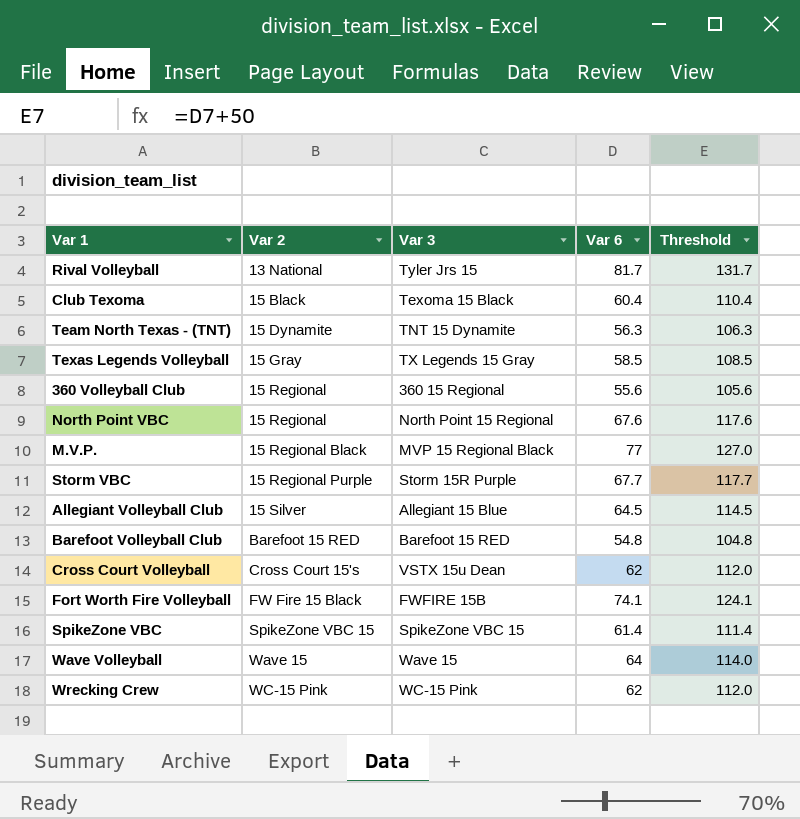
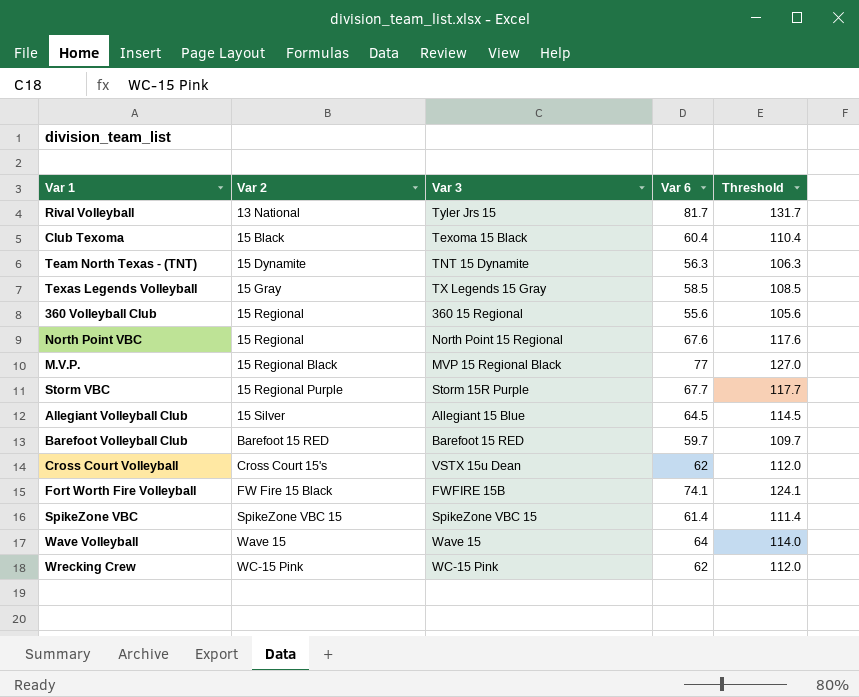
Barefoot Volleyball Club | Var 6: 54.8 -> 59.7
Barefoot Volleyball Club | Threshold: 104.8 -> 109.7

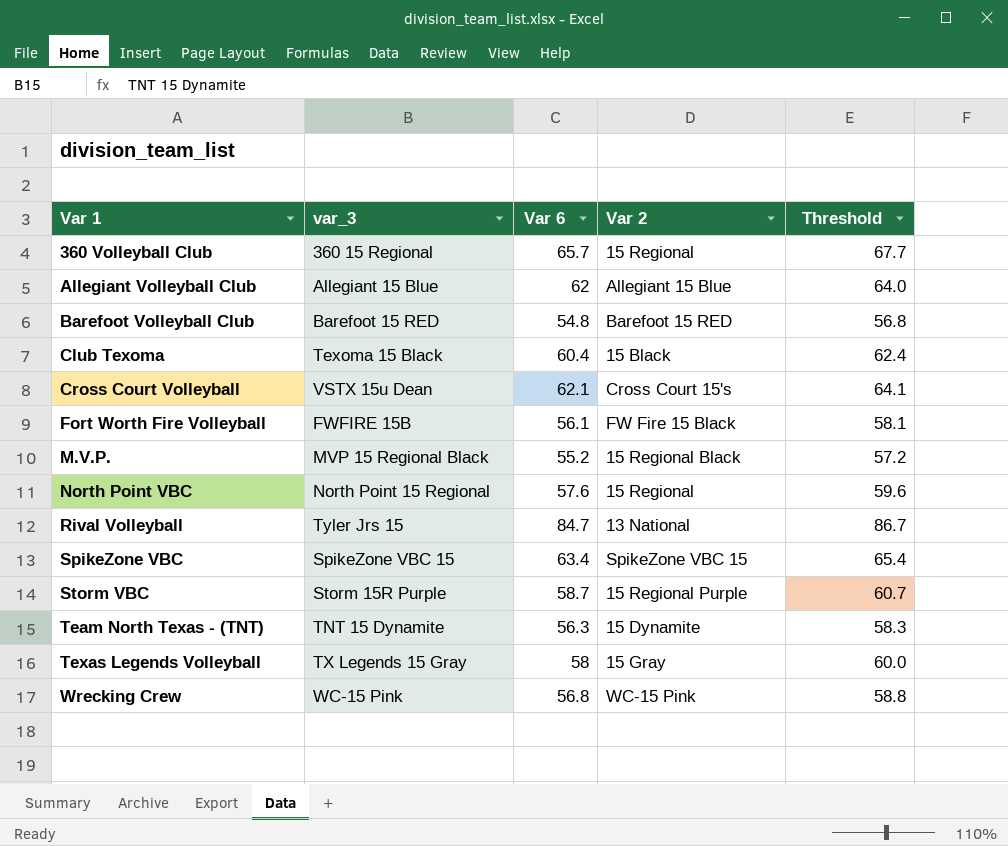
row order: Var 2 ascending -> Var 1 ascending
column name: Var 3 -> var_3
column Var 2 | position: 2 -> 4
column Threshold | formula: [Var 6] + 50 -> [Var 6] + 2
row Wave Volleyball: Wave 15 | Wave 15 | 64 | 114.0 -> none
360 Volleyball Club | Var 6: 55.6 -> 65.7
Allegiant Volleyball Club | Var 6: 64.5 -> 62
Allegiant Volleyball Club | Var 2: 15 Silver -> Allegiant 15 Blue
Barefoot Volleyball Club | Var 6: 59.7 -> 54.8
Cross Court Volleyball | Var 6: 62 -> 62.1
Fort Worth Fire Volleyball | Var 6: 74.1 -> 56.1
M.V.P. | Var 6: 77 -> 55.2
North Point VBC | Var 6: 67.6 -> 57.6
Rival Volleyball | Var 6: 81.7 -> 84.7
SpikeZone VBC | Var 6: 61.4 -> 63.4
Storm VBC | Var 6: 67.7 -> 58.7
Texas Legends Volleyball | Var 6: 58.5 -> 58
Wrecking Crew | Var 6: 62 -> 56.8

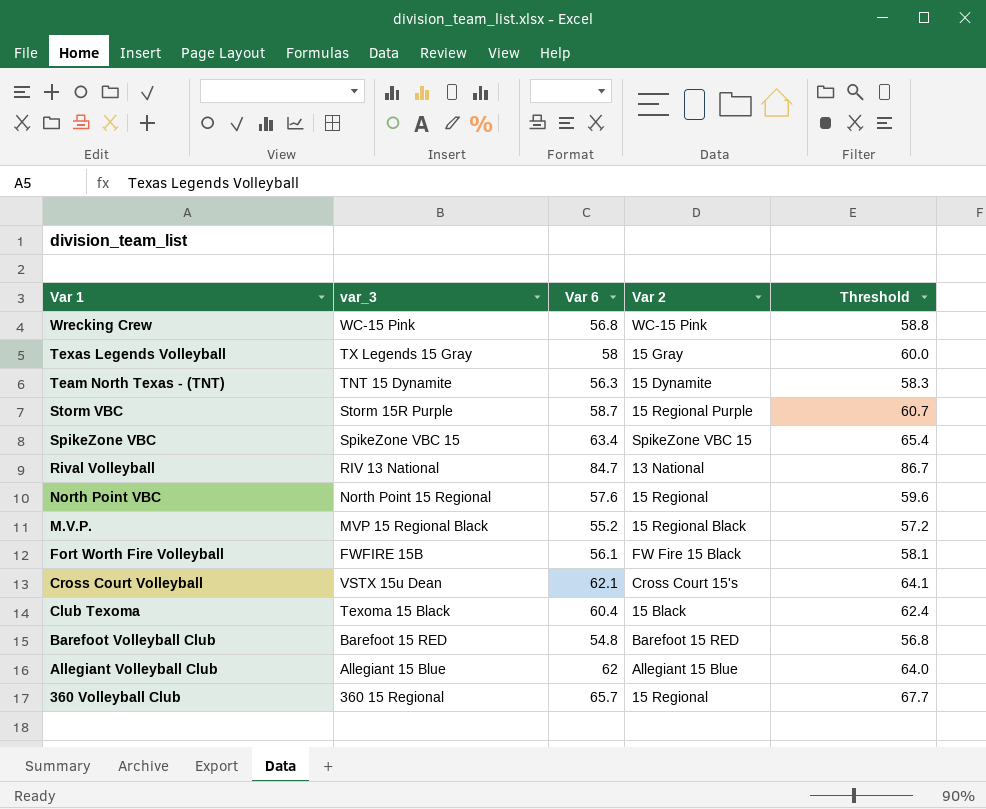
row order: Var 1 ascending -> Var 1 descending
Rival Volleyball | var_3: Tyler Jrs 15 -> RIV 13 National

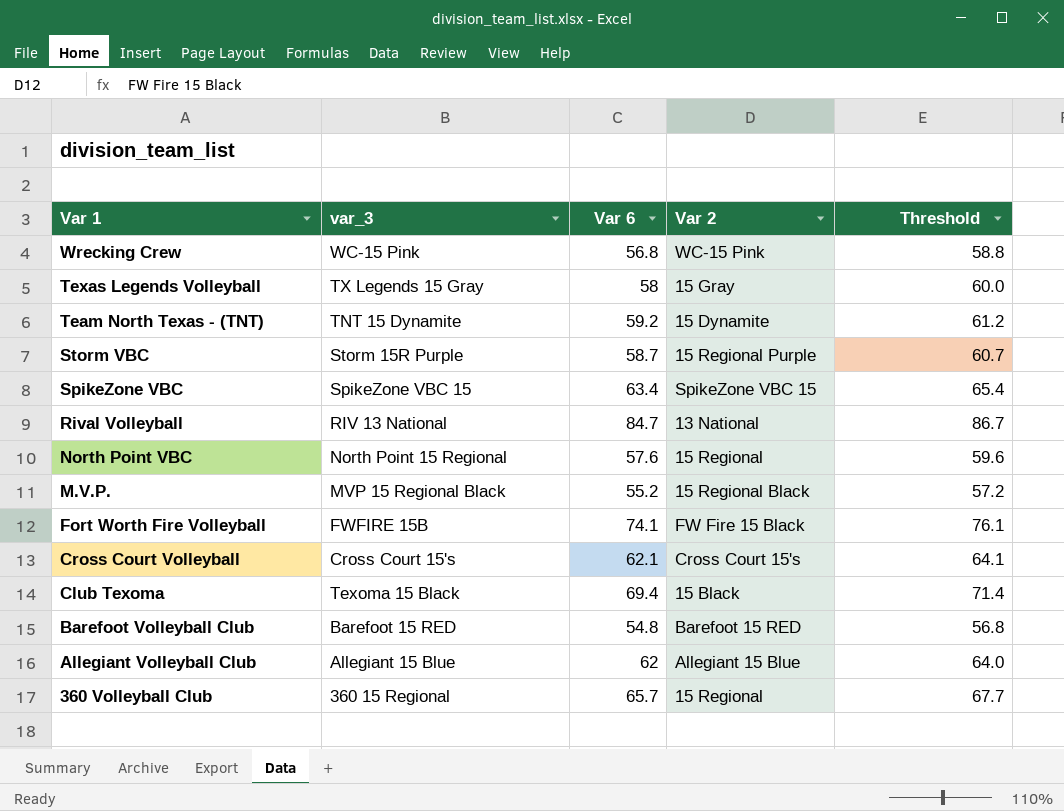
Team North Texas - (TNT) | Var 6: 56.3 -> 59.2
Team North Texas - (TNT) | Threshold: 58.3 -> 61.2
Fort Worth Fire Volleyball | Var 6: 56.1 -> 74.1
Fort Worth Fire Volleyball | Threshold: 58.1 -> 76.1
Cross Court Volleyball | var_3: VSTX 15u Dean -> Cross Court 15's
Club Texoma | Var 6: 60.4 -> 69.4
Club Texoma | Threshold: 62.4 -> 71.4

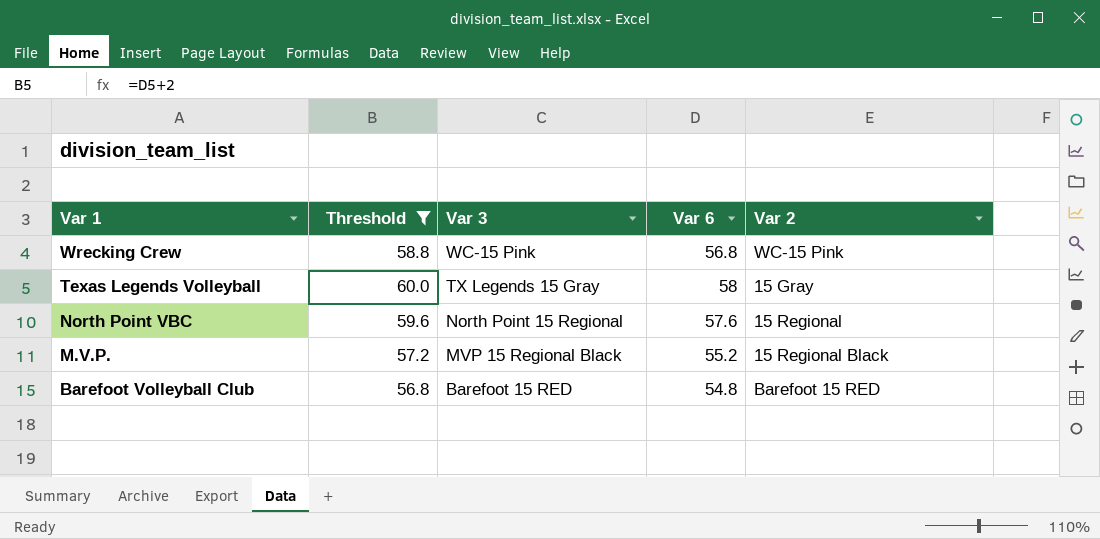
filter: none -> Threshold <= 60.0
column Threshold | position: 5 -> 2
column name: var_3 -> Var 3

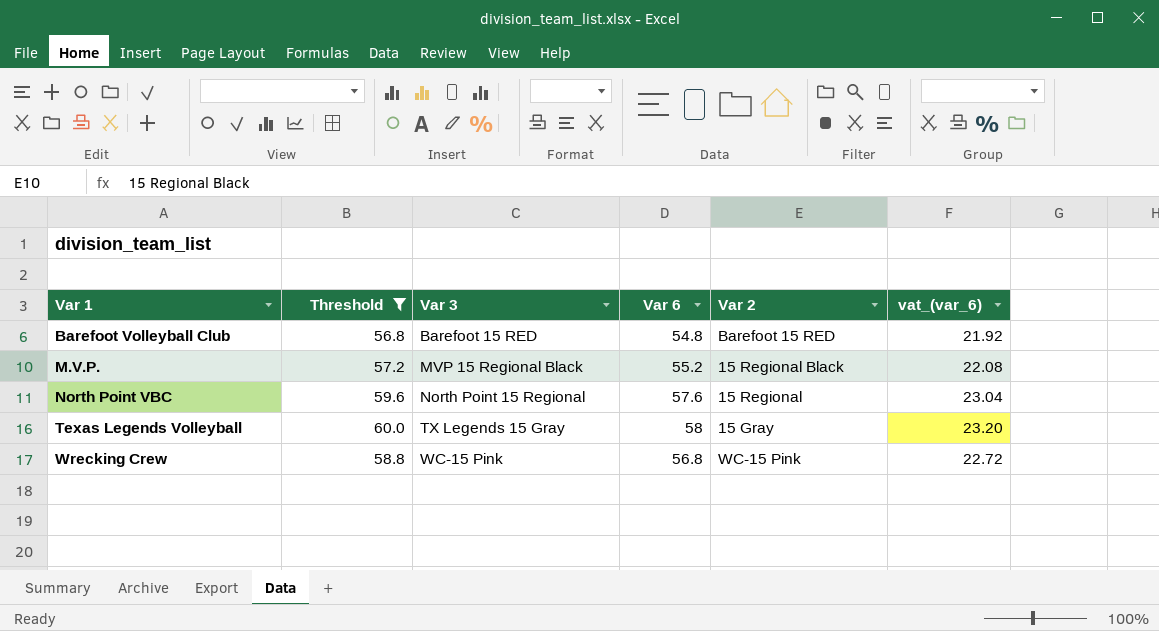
row order: Var 1 descending -> Var 1 ascending
column vat_(var_6) | formula: none -> [Var 6] * 0.4

